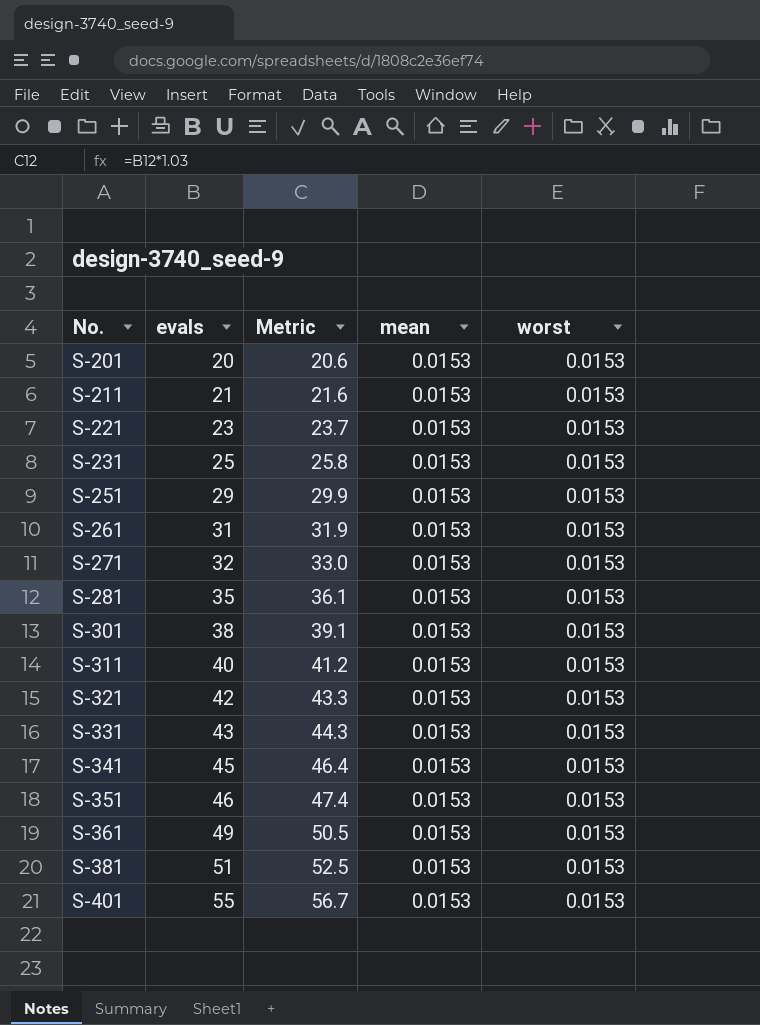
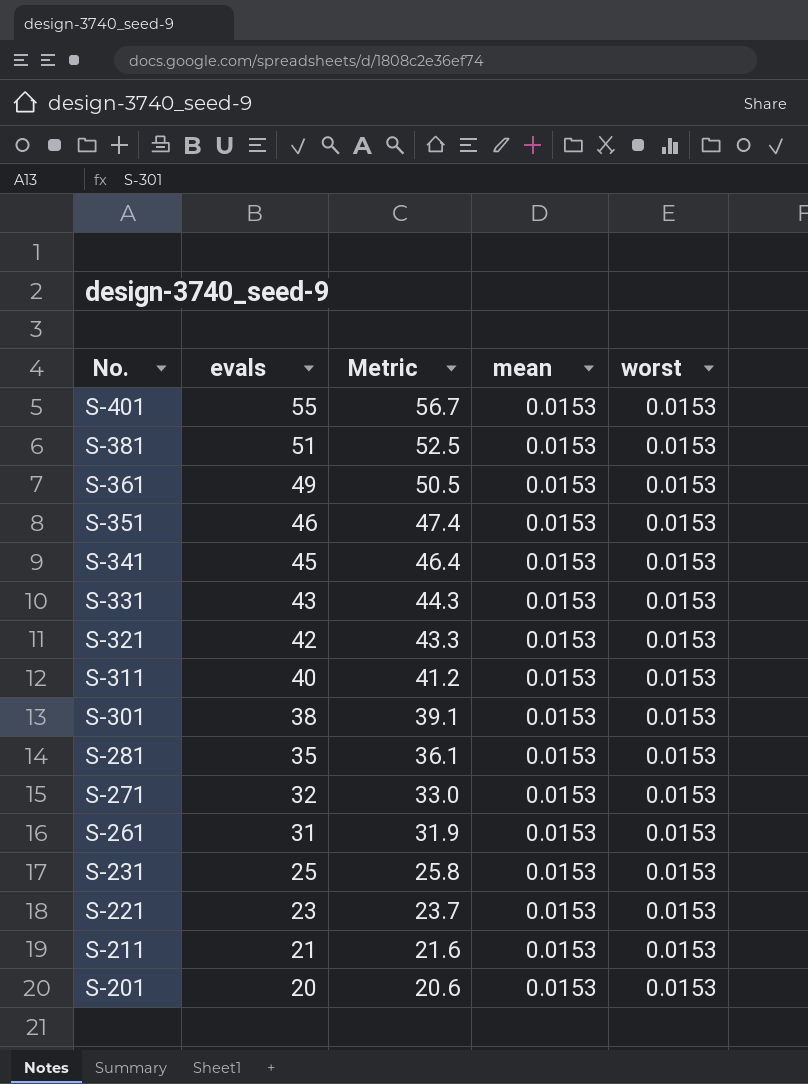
row order: No. ascending -> No. descending
row S-251: 29 | 29.9 | 0.0153 | 0.0153 -> none

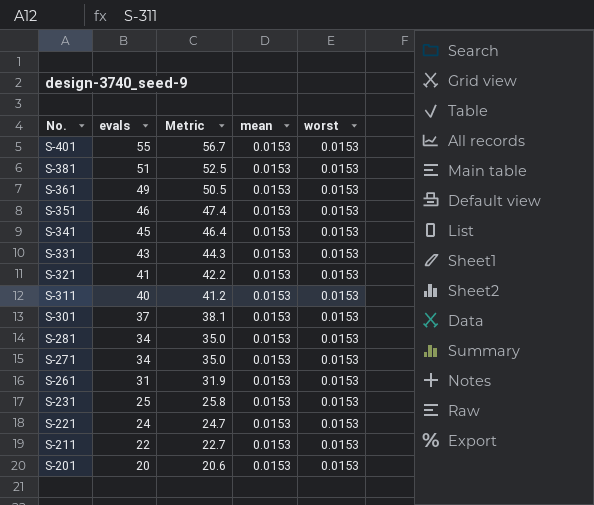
S-321 | evals: 42 -> 41
S-321 | Metric: 43.3 -> 42.2
S-301 | evals: 38 -> 37
S-301 | Metric: 39.1 -> 38.1
S-281 | evals: 35 -> 34
S-281 | Metric: 36.1 -> 35.0
S-271 | evals: 32 -> 34
S-271 | Metric: 33.0 -> 35.0
S-221 | evals: 23 -> 24
S-221 | Metric: 23.7 -> 24.7
S-211 | evals: 21 -> 22
S-211 | Metric: 21.6 -> 22.7

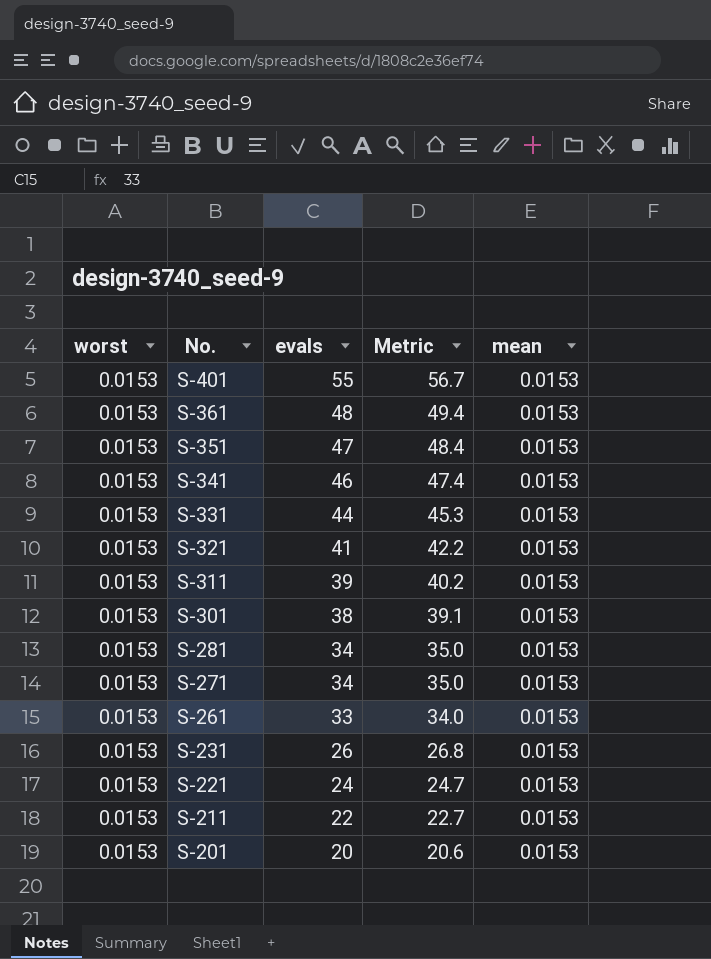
column worst | position: 5 -> 1
row S-381: 51 | 52.5 | 0.0153 | 0.0153 -> none
S-361 | evals: 49 -> 48
S-361 | Metric: 50.5 -> 49.4
S-351 | evals: 46 -> 47
S-351 | Metric: 47.4 -> 48.4
S-341 | evals: 45 -> 46
S-341 | Metric: 46.4 -> 47.4
S-331 | evals: 43 -> 44
S-331 | Metric: 44.3 -> 45.3
S-311 | evals: 40 -> 39
S-311 | Metric: 41.2 -> 40.2
S-301 | evals: 37 -> 38
S-301 | Metric: 38.1 -> 39.1
S-261 | evals: 31 -> 33
S-261 | Metric: 31.9 -> 34.0
S-231 | evals: 25 -> 26
S-231 | Metric: 25.8 -> 26.8

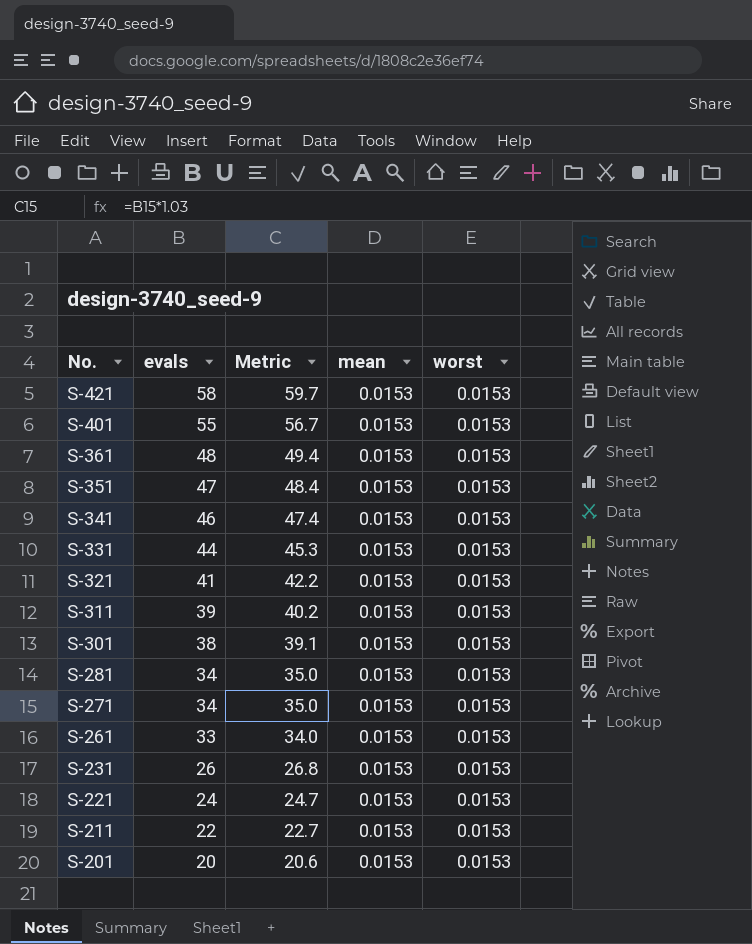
column worst | position: 1 -> 5
row S-421: none -> 58 | 59.7 | 0.0153 | 0.0153

